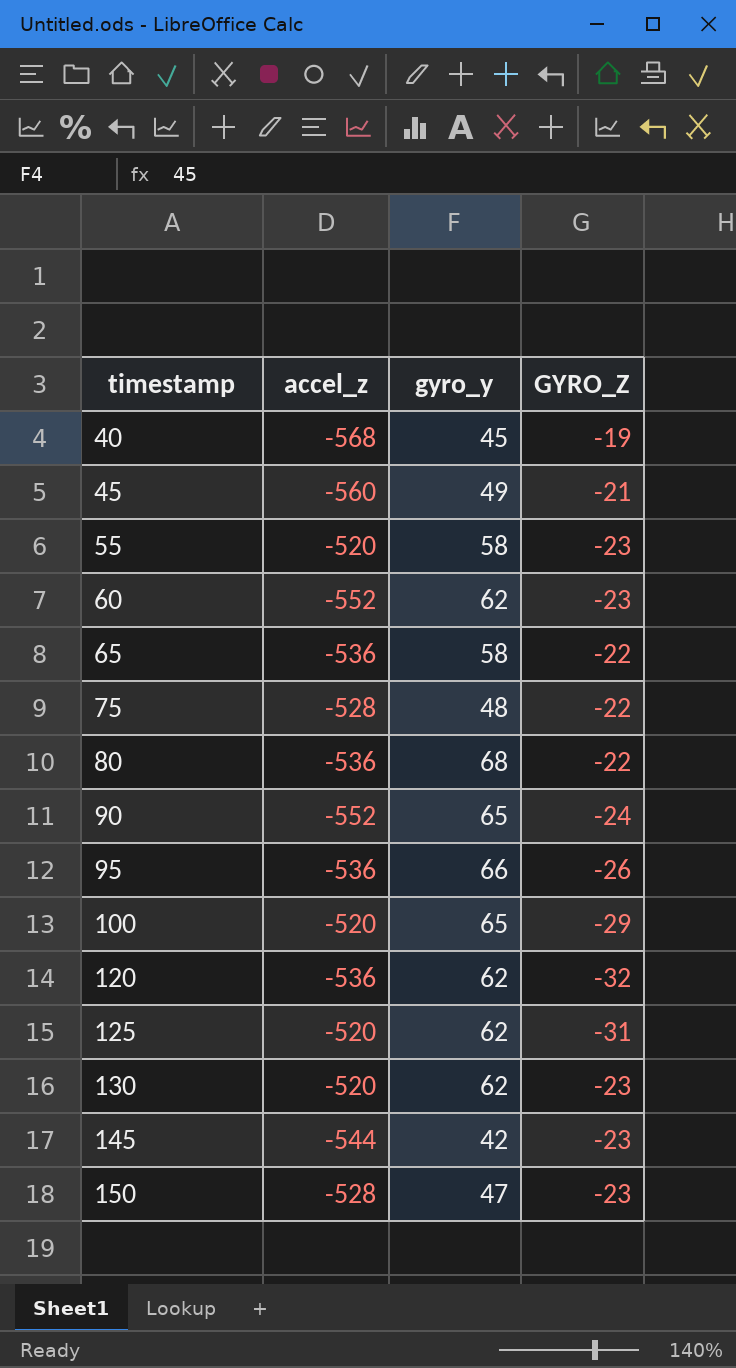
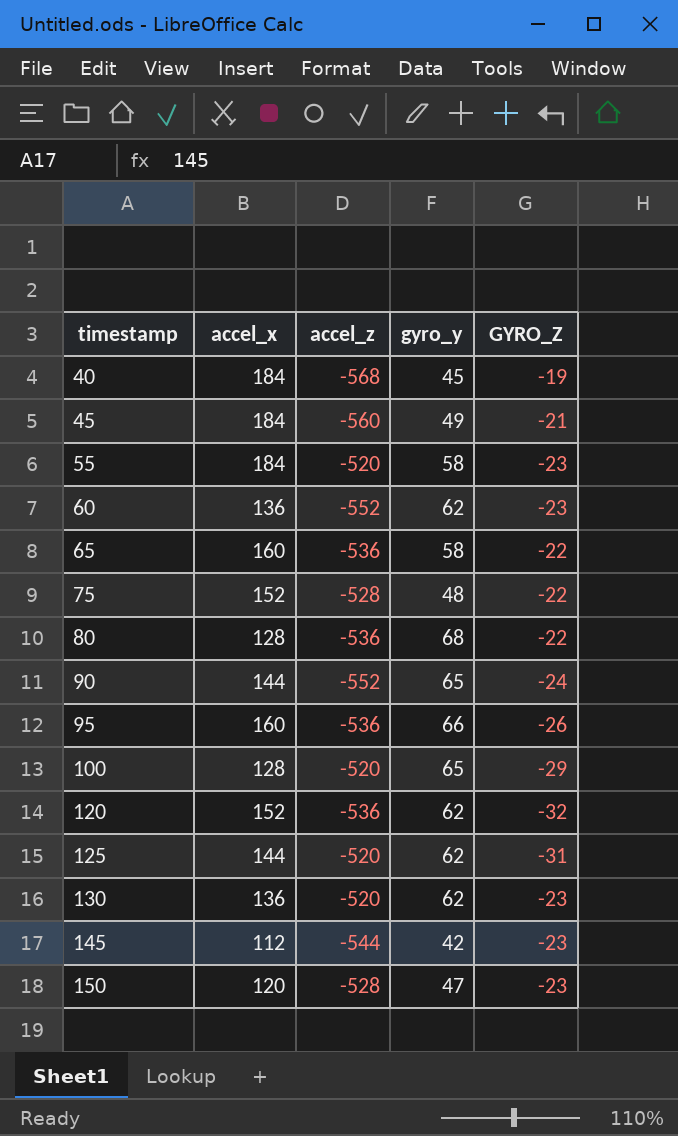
column accel_x | position: none -> 2

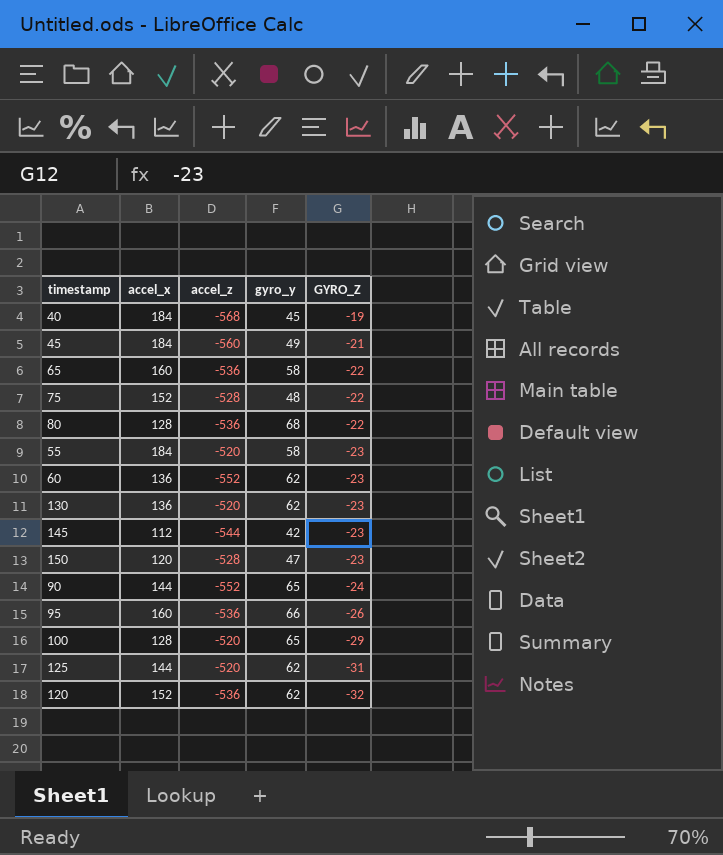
row order: timestamp ascending -> GYRO_Z descending

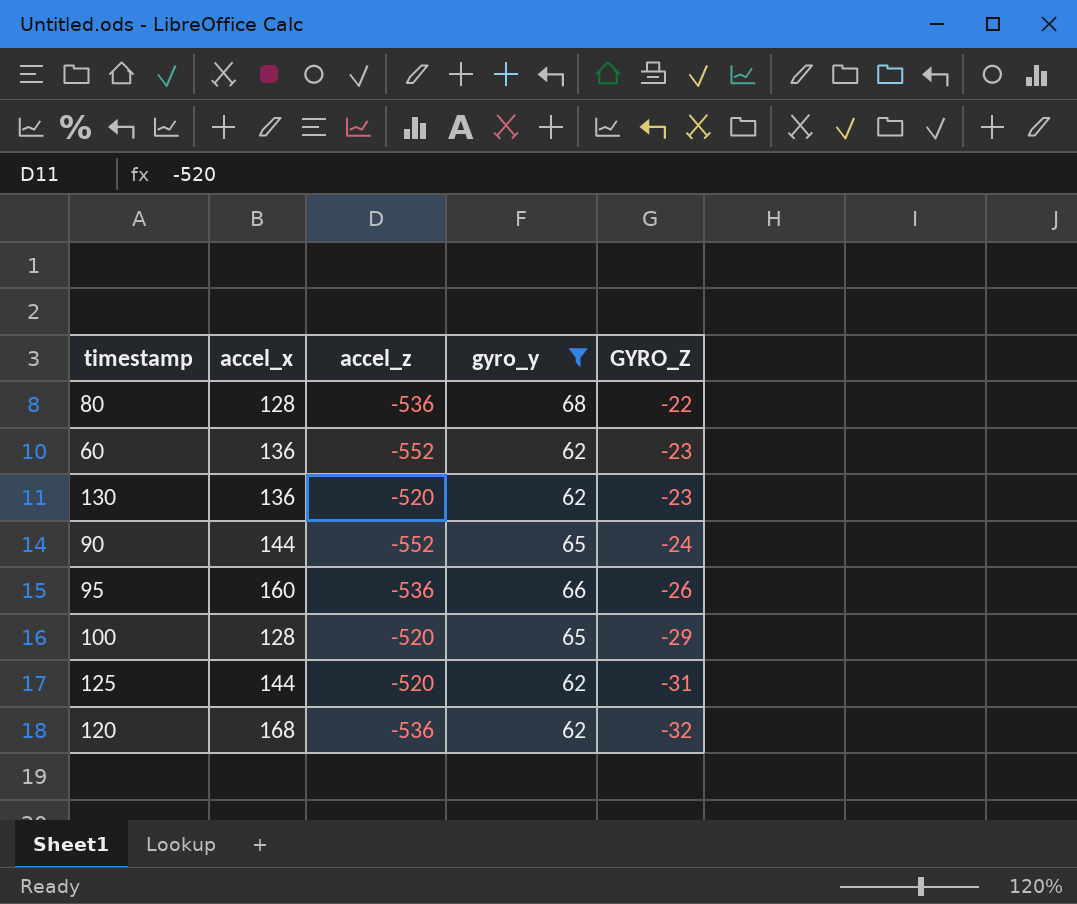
filter: none -> gyro_y >= 62
120 | accel_x: 152 -> 168

